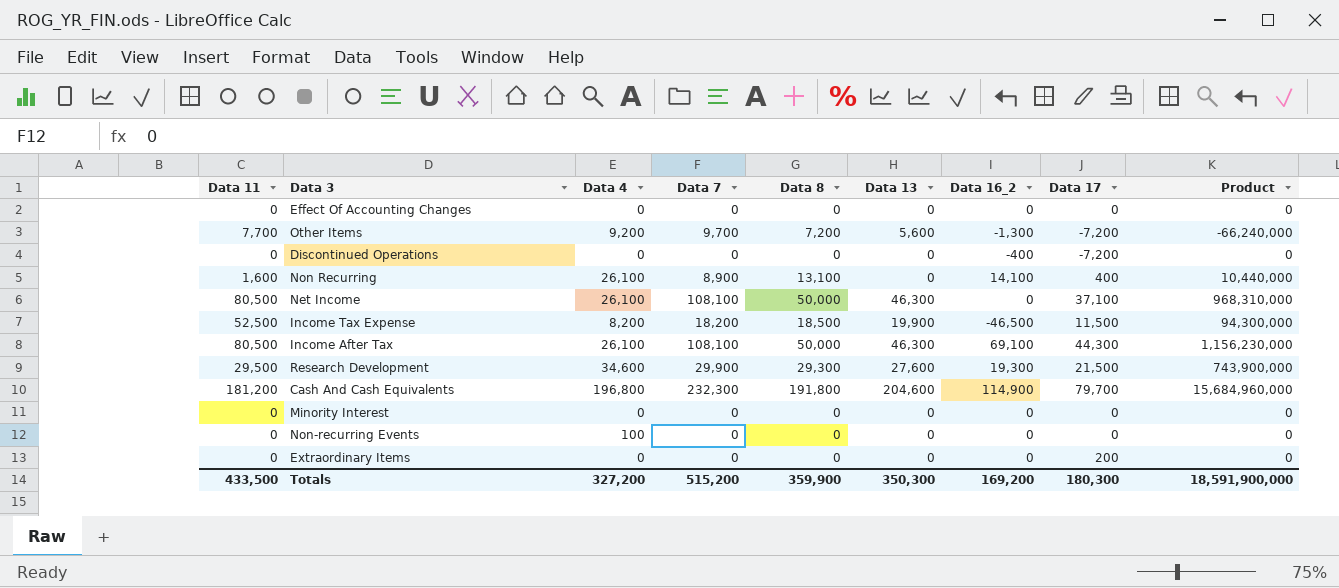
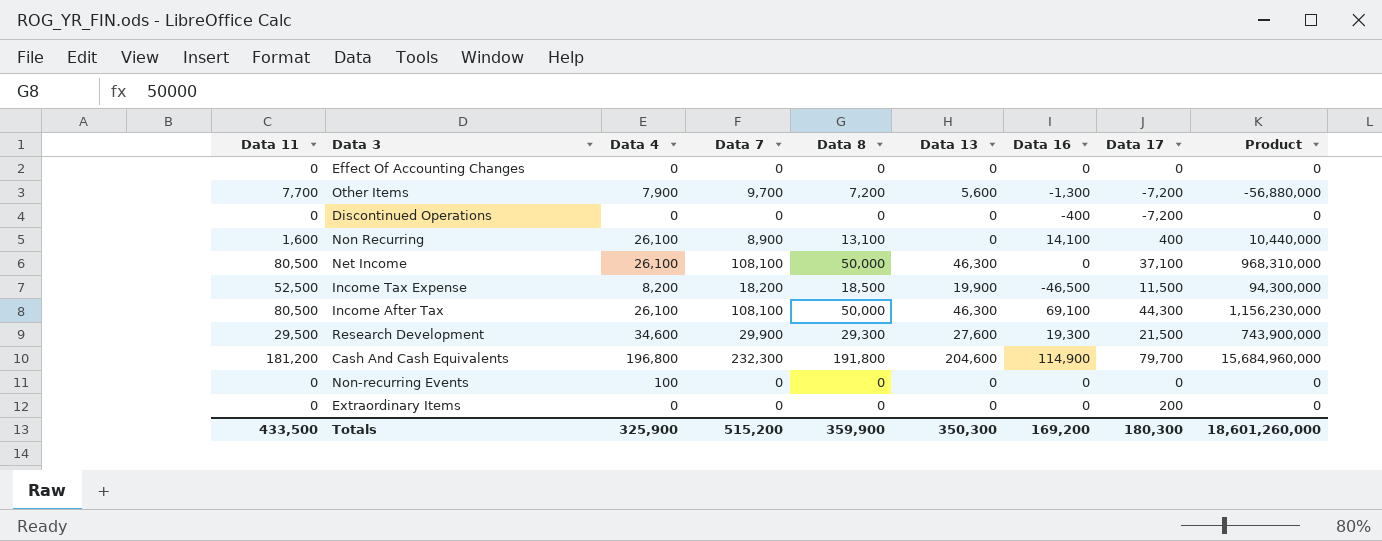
column name: Data 16_2 -> Data 16
row Minority Interest: 0 | 0 | 0 | 0 | 0 | 0 | 0 | 0 -> none
Other Items | Data 4: 9,200 -> 7,900
Other Items | Product: -66,240,000 -> -56,880,000
Totals | Data 4: 327,200 -> 325,900
Totals | Product: 18,591,900,000 -> 18,601,260,000

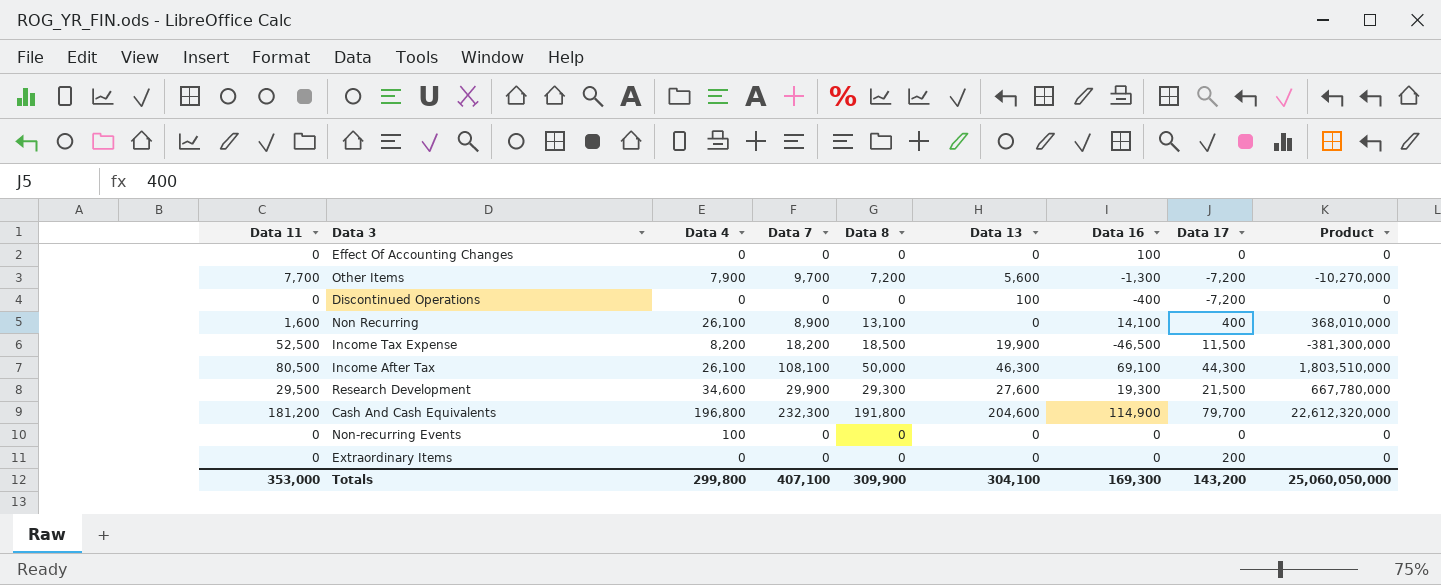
column Product | formula: [Data 4] * [Data 17] -> [Data 4] * [Data 16]
row Net Income: 80,500 | 26,100 | 108,100 | 50,000 | 46,300 | 0 | 37,100 | 968,310,000 -> none
Effect Of Accounting Changes | Data 16: 0 -> 100
Discontinued Operations | Data 13: 0 -> 100
Totals | Data 11: 433,500 -> 353,000
Totals | Data 4: 325,900 -> 299,800
Totals | Data 7: 515,200 -> 407,100
Totals | Data 8: 359,900 -> 309,900
Totals | Data 13: 350,300 -> 304,100
Totals | Data 16: 169,200 -> 169,300
Totals | Data 17: 180,300 -> 143,200
Totals | Product: 18,601,260,000 -> 25,060,050,000

